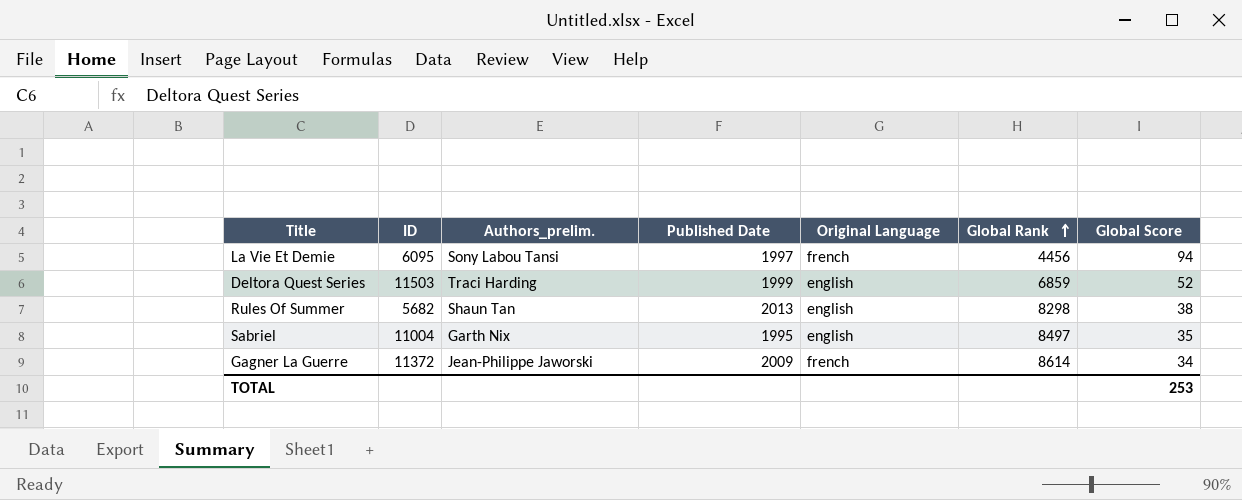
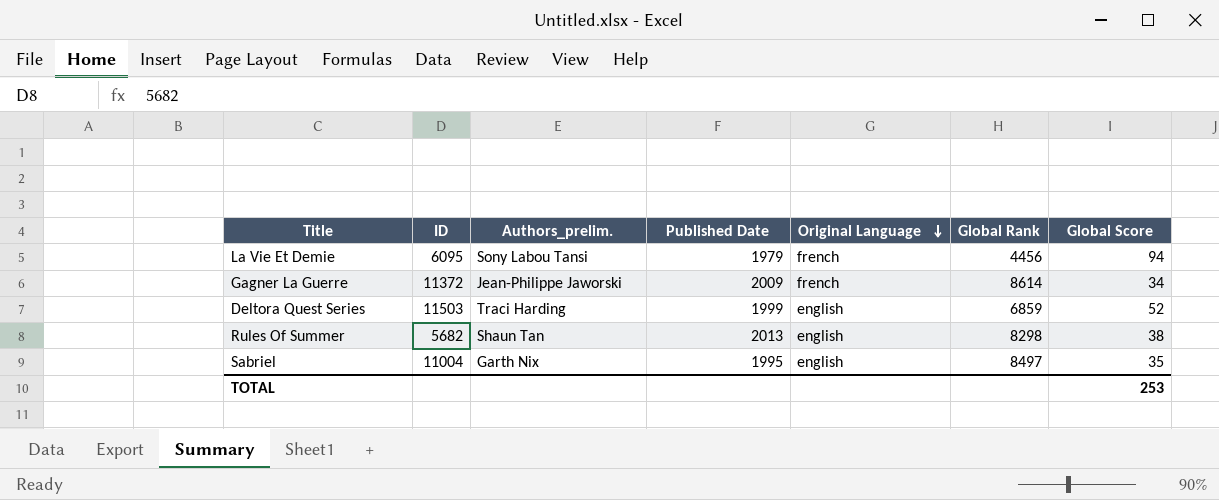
row order: Global Rank ascending -> Original Language descending
La Vie Et Demie | Published Date: 1997 -> 1979

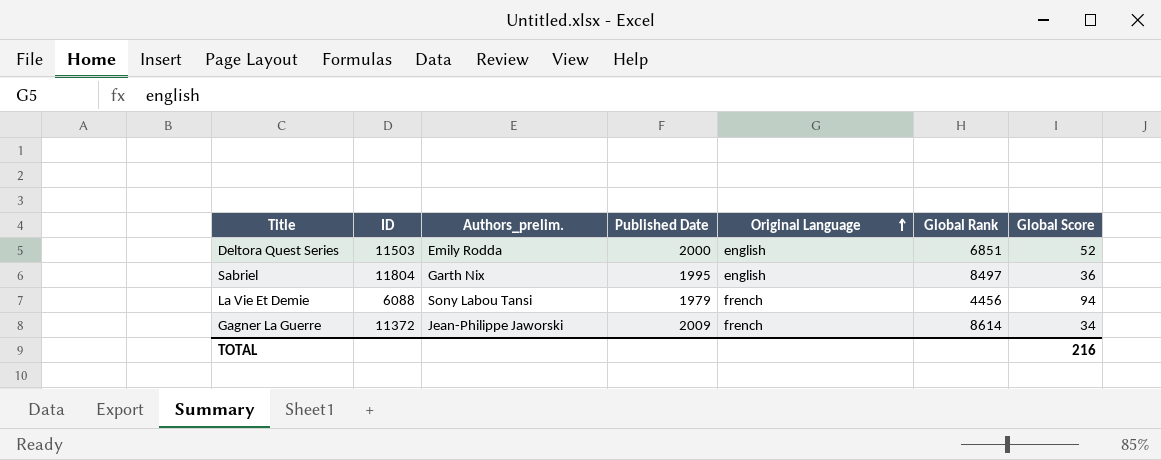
row order: Original Language descending -> Original Language ascending
row Rules Of Summer: 5682 | Shaun Tan | 2013 | english | 8298 | 38 -> none
Deltora Quest Series | Authors_prelim.: Traci Harding -> Emily Rodda
Deltora Quest Series | Published Date: 1999 -> 2000
Deltora Quest Series | Global Rank: 6859 -> 6851
Sabriel | ID: 11004 -> 11804
Sabriel | Global Score: 35 -> 36
La Vie Et Demie | ID: 6095 -> 6088
TOTAL | Global Score: 253 -> 216

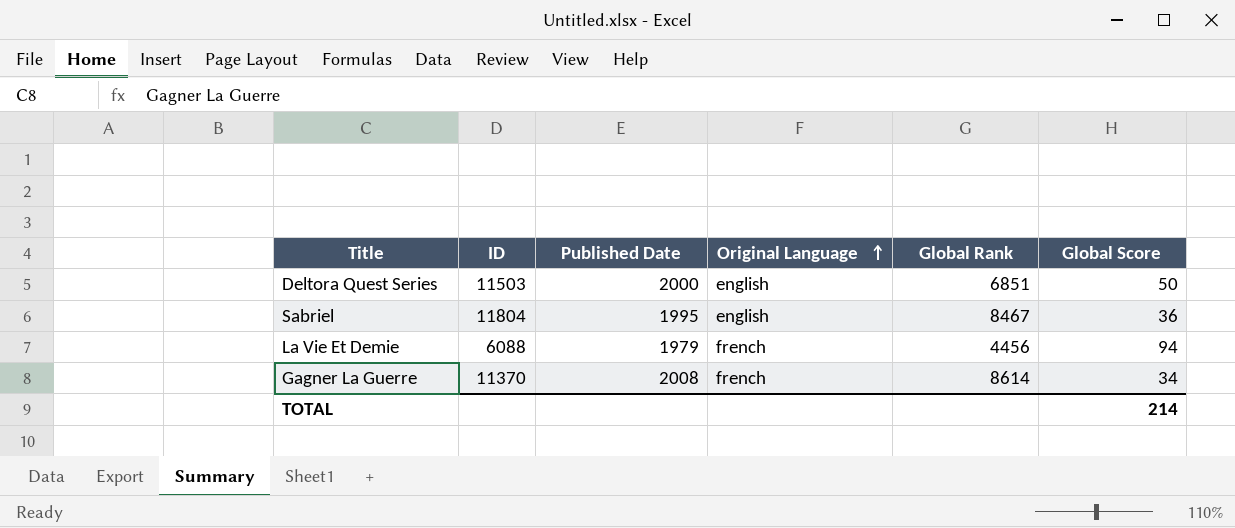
column Authors_prelim. | position: 3 -> none
Deltora Quest Series | Global Score: 52 -> 50
Sabriel | Global Rank: 8497 -> 8467
Gagner La Guerre | ID: 11372 -> 11370
Gagner La Guerre | Published Date: 2009 -> 2008
TOTAL | Global Score: 216 -> 214

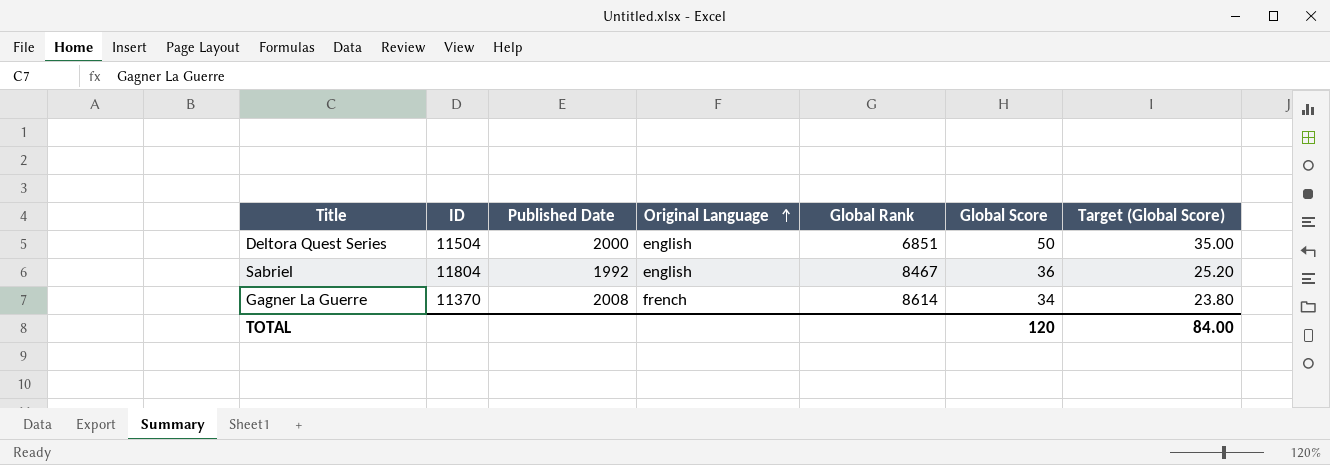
column Target (Global Score) | formula: none -> [Global Score] * 0.7
row La Vie Et Demie: 6088 | 1979 | french | 4456 | 94 -> none
Deltora Quest Series | ID: 11503 -> 11504
Sabriel | Published Date: 1995 -> 1992
TOTAL | Global Score: 214 -> 120

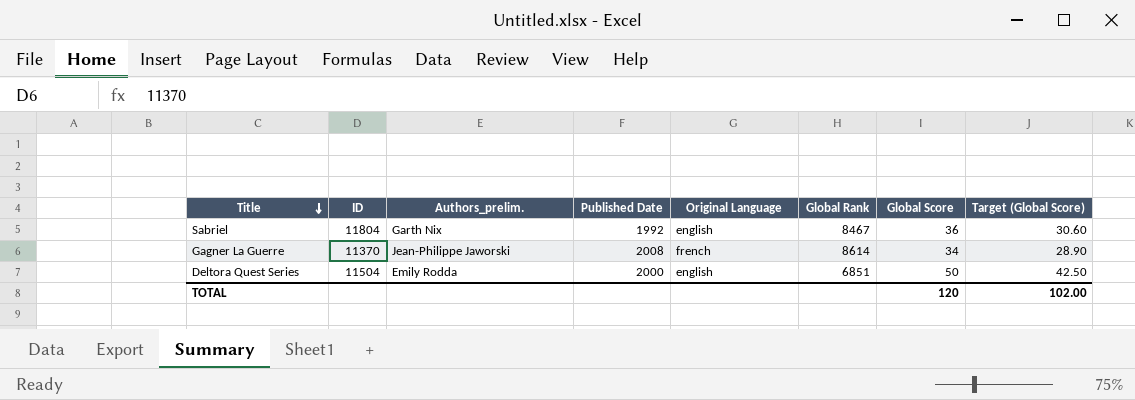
row order: Original Language ascending -> Title descending
column Authors_prelim. | position: none -> 3
column Target (Global Score) | formula: [Global Score] * 0.7 -> [Global Score] * 0.85
TOTAL | Target (Global Score): 84.00 -> 102.00

